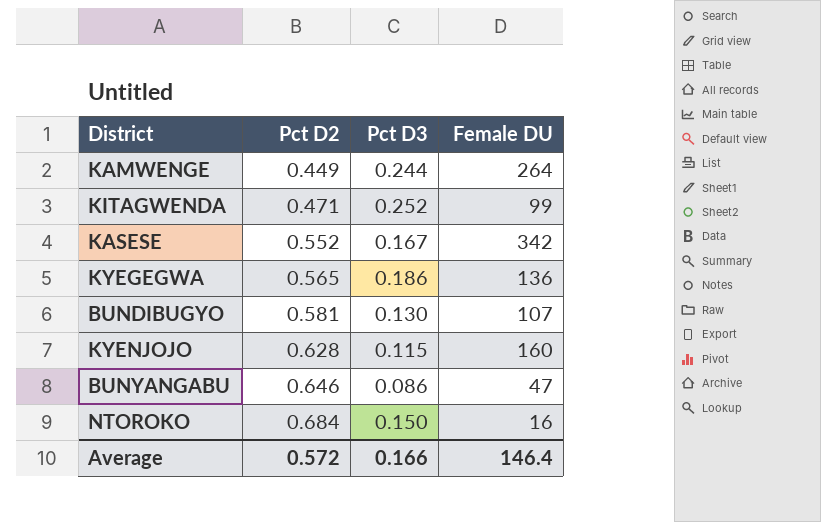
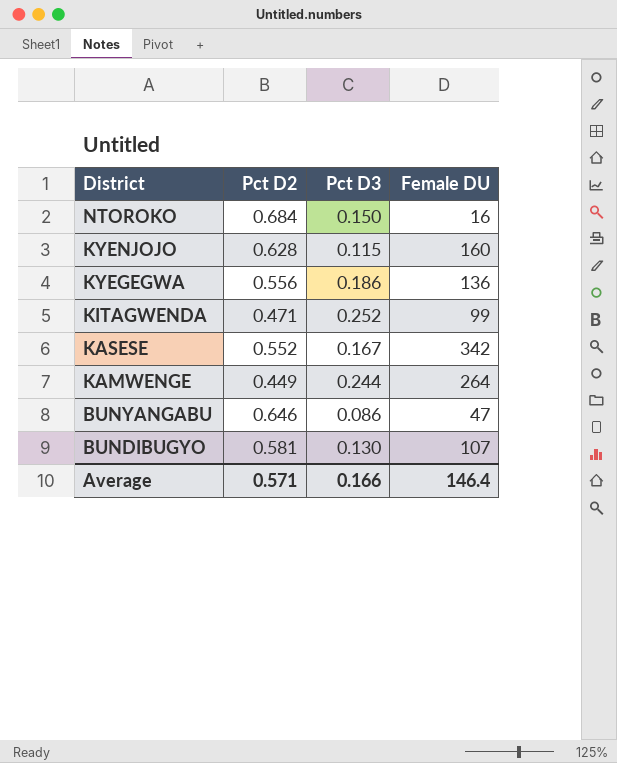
row order: Pct D2 ascending -> District descending
KYEGEGWA | Pct D2: 0.565 -> 0.556
Average | Pct D2: 0.572 -> 0.571

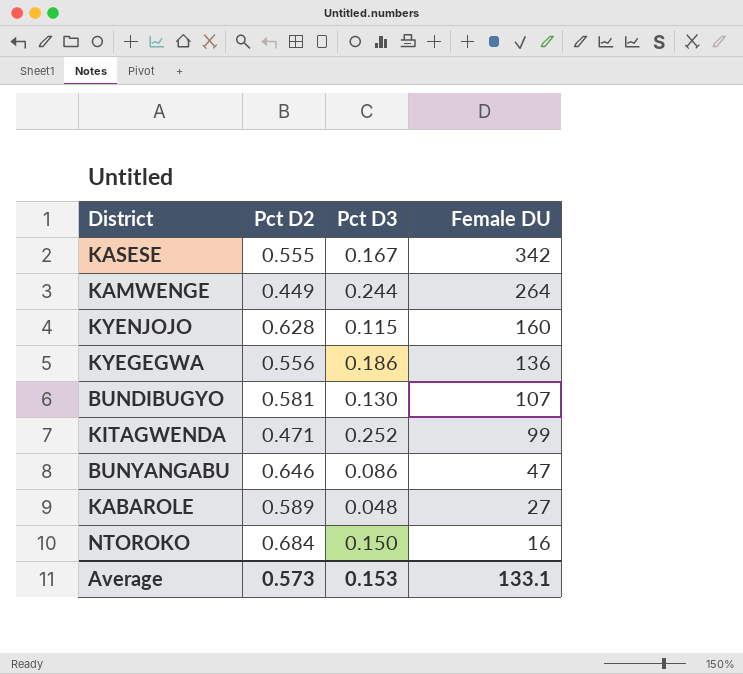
row order: District descending -> Female DU descending
KASESE | Pct D2: 0.552 -> 0.555
row KABAROLE: none -> 0.589 | 0.048 | 27
Average | Pct D2: 0.571 -> 0.573
Average | Pct D3: 0.166 -> 0.153
Average | Female DU: 146.4 -> 133.1

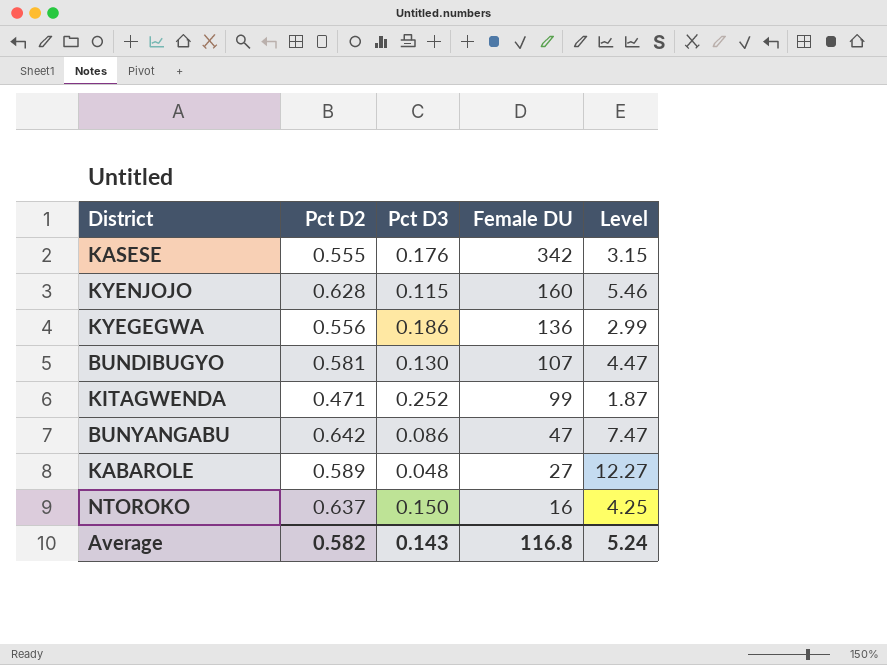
column Level | formula: none -> [Pct D2] / [Pct D3]
row KAMWENGE: 0.449 | 0.244 | 264 -> none
KASESE | Pct D3: 0.167 -> 0.176
BUNYANGABU | Pct D2: 0.646 -> 0.642
NTOROKO | Pct D2: 0.684 -> 0.637
Average | Pct D2: 0.573 -> 0.582
Average | Pct D3: 0.153 -> 0.143
Average | Female DU: 133.1 -> 116.8

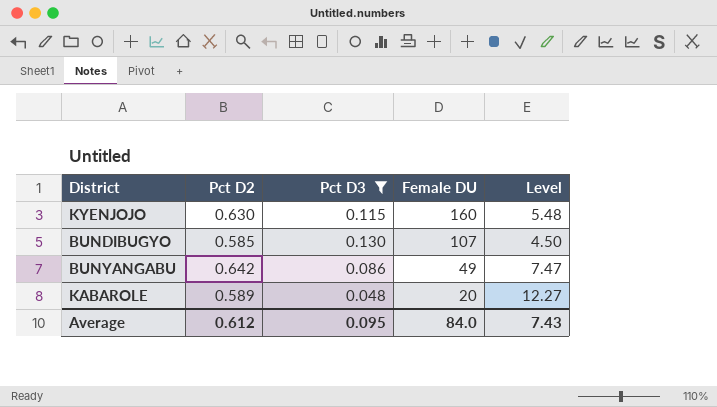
filter: none -> Pct D3 <= 0.130
KYENJOJO | Pct D2: 0.628 -> 0.630
KYENJOJO | Level: 5.46 -> 5.48
BUNDIBUGYO | Pct D2: 0.581 -> 0.585
BUNDIBUGYO | Level: 4.47 -> 4.50
BUNYANGABU | Female DU: 47 -> 49
KABAROLE | Female DU: 27 -> 20
Average | Pct D2: 0.582 -> 0.612
Average | Pct D3: 0.143 -> 0.095
Average | Female DU: 116.8 -> 84.0
Average | Level: 5.24 -> 7.43

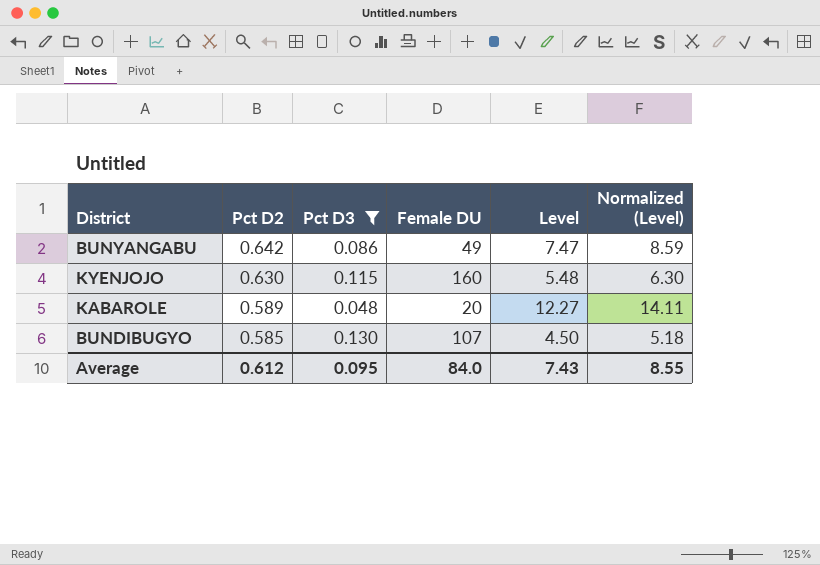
row order: Female DU descending -> Pct D2 descending
column Normalized (Level) | formula: none -> [Level] * 1.15

